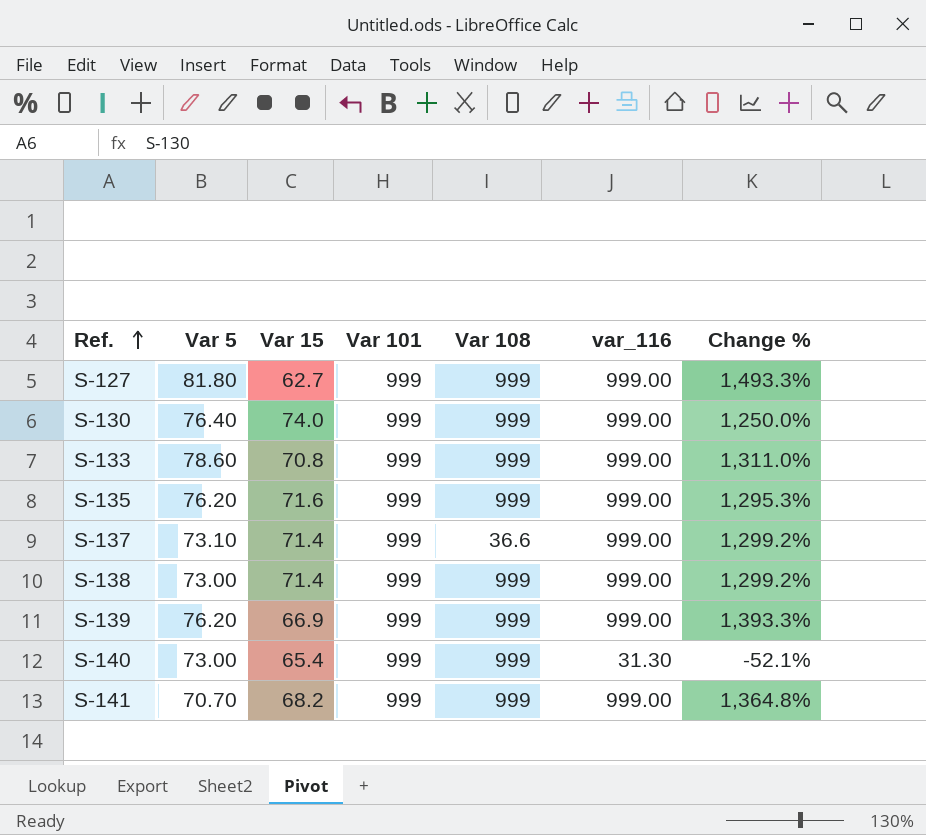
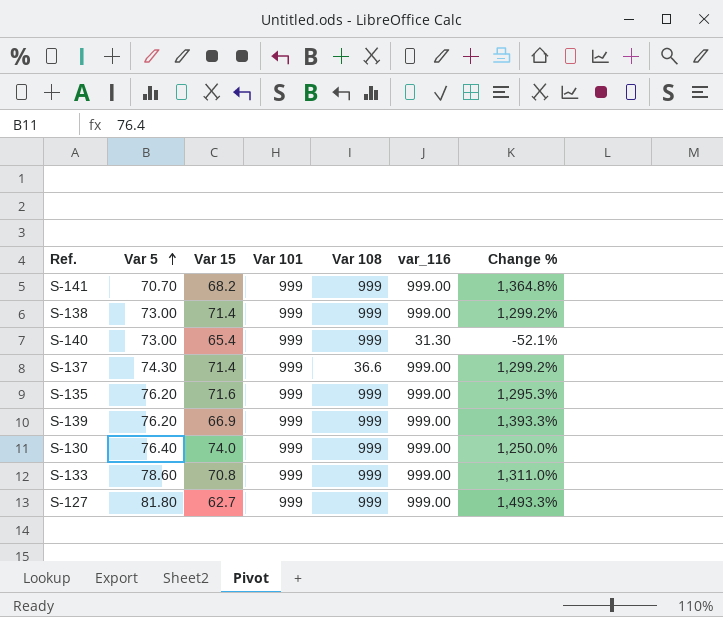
row order: Ref. ascending -> Var 5 ascending
S-137 | Var 5: 73.10 -> 74.30

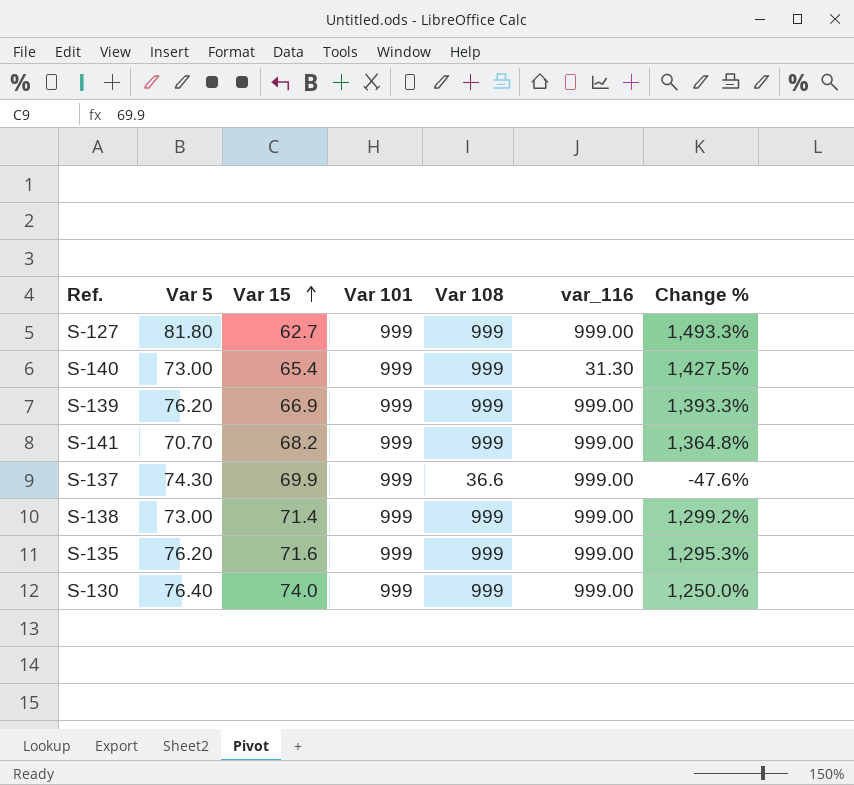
row order: Var 5 ascending -> Var 15 ascending
column Change % | formula: ([var_116] - [Var 15]) / [Var 15] -> ([Var 108] - [Var 15]) / [Var 15]
row S-133: 78.60 | 70.8 | 999 | 999 | 999.00 | 1,311.0% -> none
S-137 | Var 15: 71.4 -> 69.9

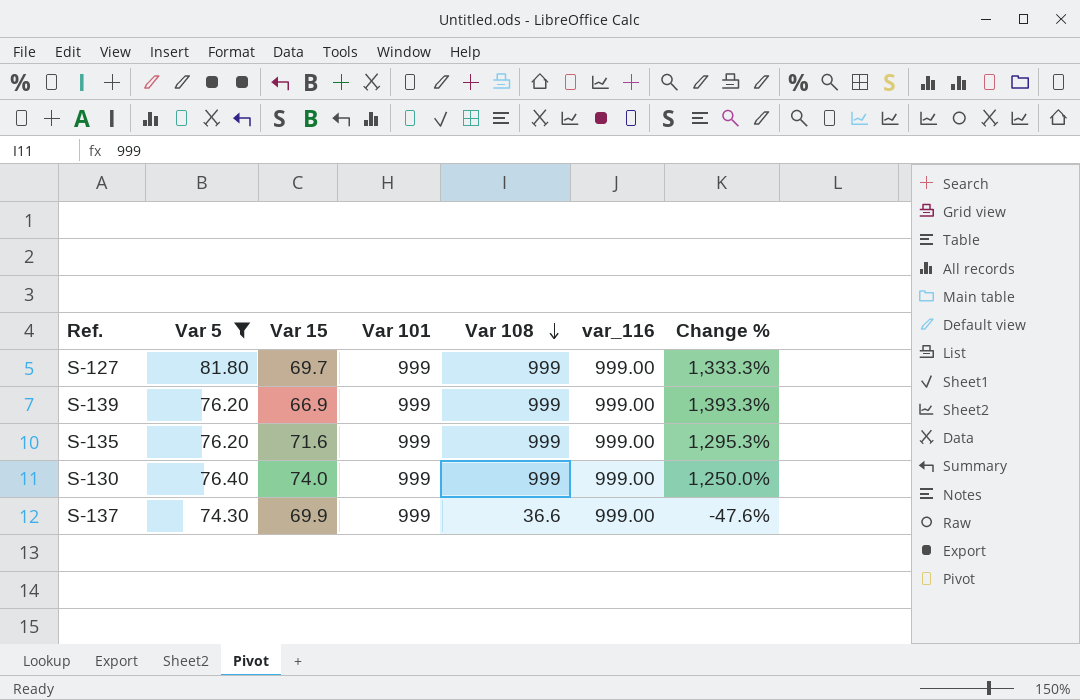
filter: none -> Var 5 >= 74.30
row order: Var 15 ascending -> Var 108 descending
S-127 | Var 15: 62.7 -> 69.7
S-127 | Change %: 1,493.3% -> 1,333.3%

